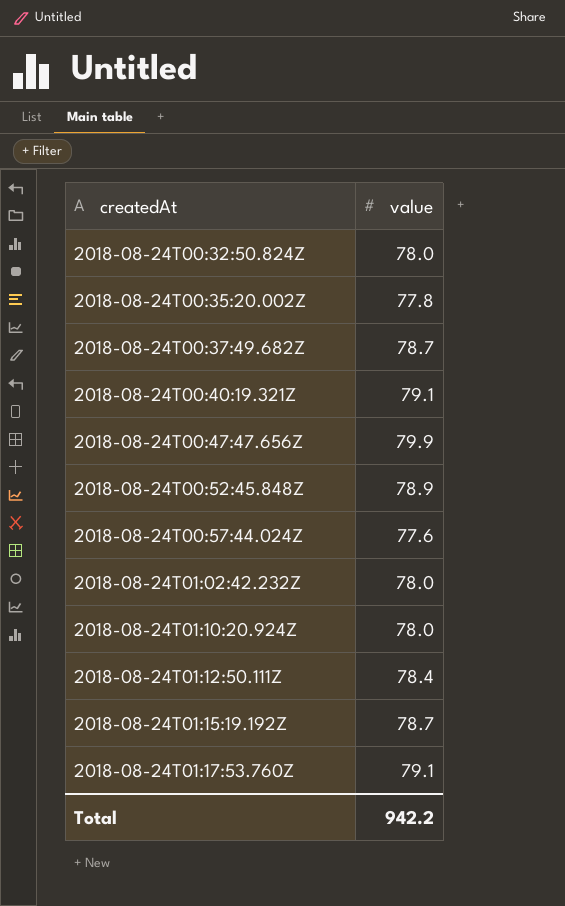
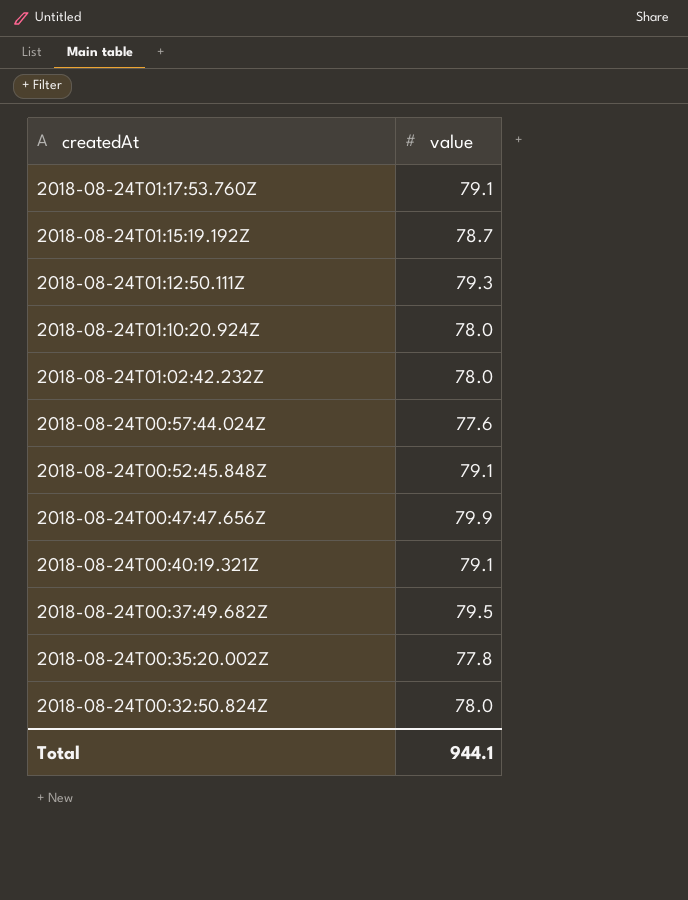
row order: createdAt ascending -> createdAt descending
2018-08-24T01:12:50.111Z | value: 78.4 -> 79.3
2018-08-24T00:52:45.848Z | value: 78.9 -> 79.1
2018-08-24T00:37:49.682Z | value: 78.7 -> 79.5
Total | value: 942.2 -> 944.1

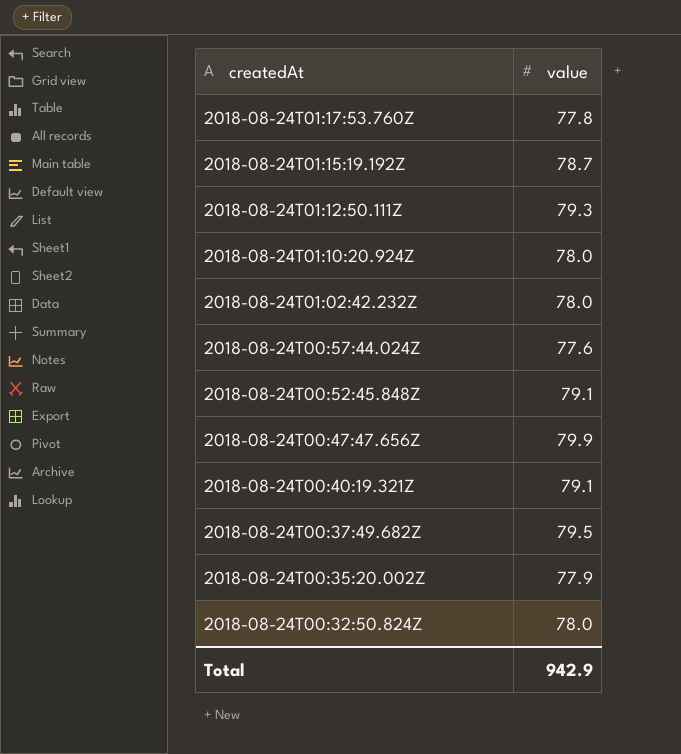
2018-08-24T01:17:53.760Z | value: 79.1 -> 77.8
2018-08-24T00:35:20.002Z | value: 77.8 -> 77.9
Total | value: 944.1 -> 942.9

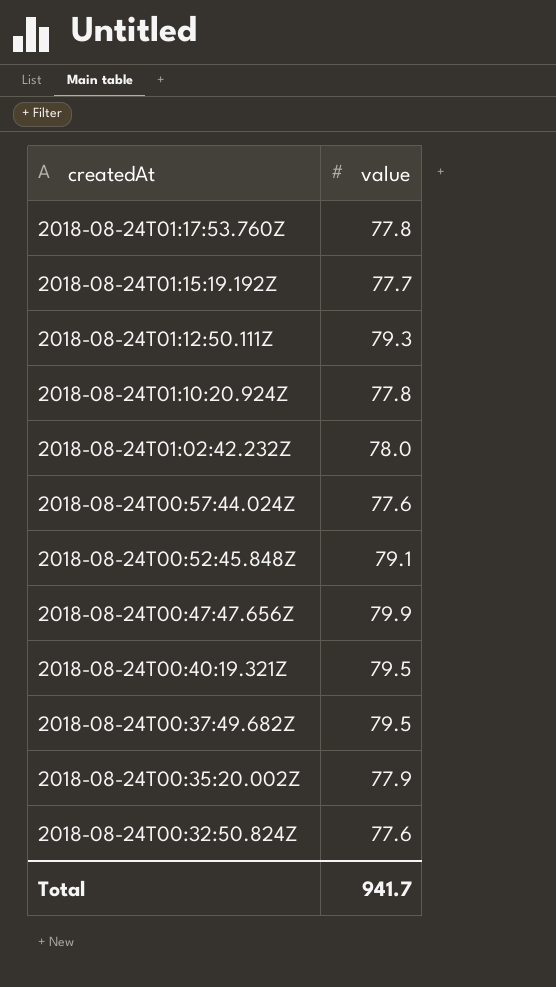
2018-08-24T01:15:19.192Z | value: 78.7 -> 77.7
2018-08-24T01:10:20.924Z | value: 78.0 -> 77.8
2018-08-24T00:40:19.321Z | value: 79.1 -> 79.5
2018-08-24T00:32:50.824Z | value: 78.0 -> 77.6
Total | value: 942.9 -> 941.7

